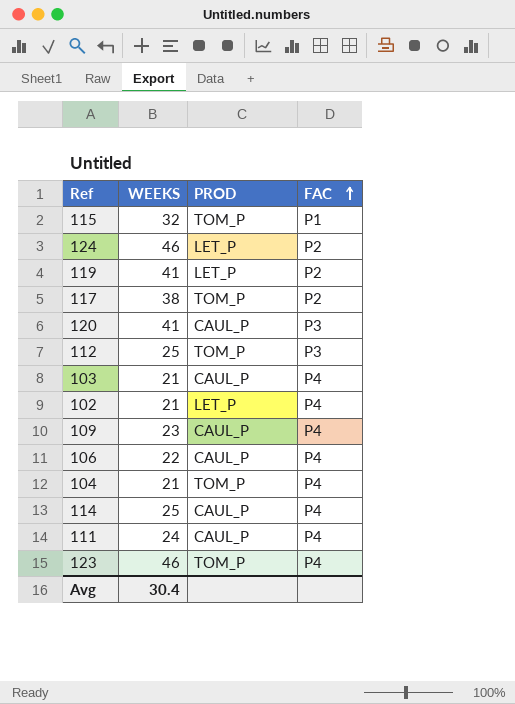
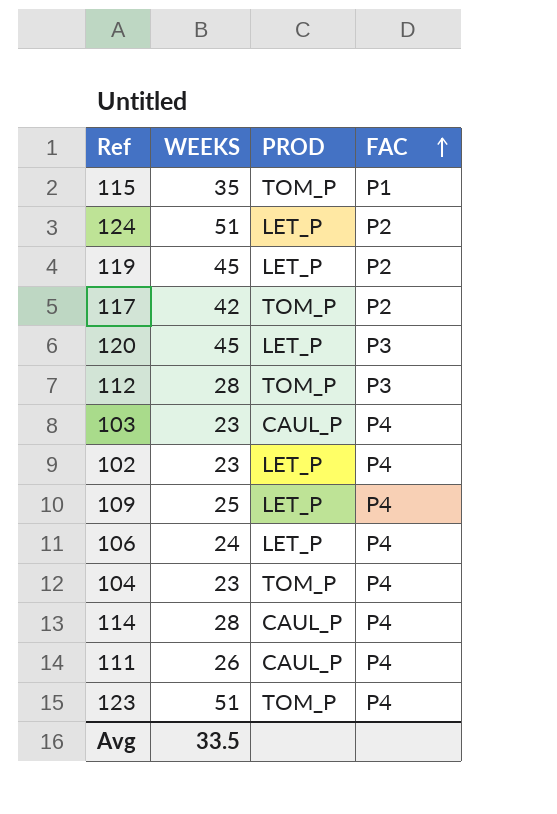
115 | WEEKS: 32 -> 35
124 | WEEKS: 46 -> 51
119 | WEEKS: 41 -> 45
117 | WEEKS: 38 -> 42
120 | WEEKS: 41 -> 45
120 | PROD: CAUL_P -> LET_P
112 | WEEKS: 25 -> 28
103 | WEEKS: 21 -> 23
102 | WEEKS: 21 -> 23
109 | WEEKS: 23 -> 25
109 | PROD: CAUL_P -> LET_P
106 | WEEKS: 22 -> 24
106 | PROD: CAUL_P -> LET_P
104 | WEEKS: 21 -> 23
114 | WEEKS: 25 -> 28
111 | WEEKS: 24 -> 26
123 | WEEKS: 46 -> 51
Avg | WEEKS: 30.4 -> 33.5

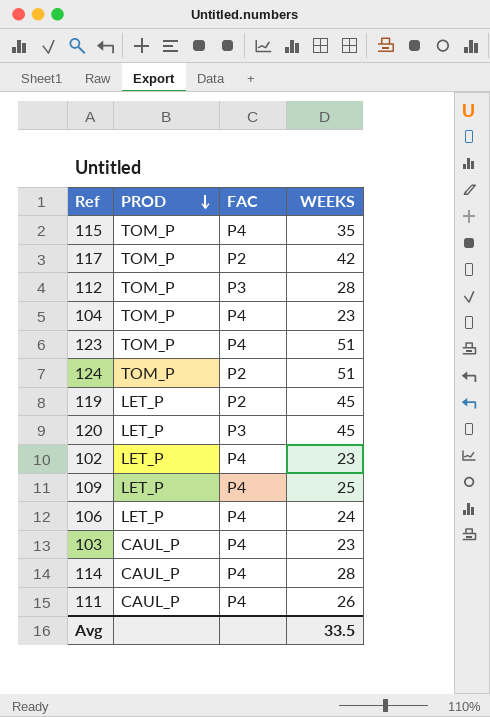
row order: FAC ascending -> PROD descending
column WEEKS | position: 2 -> 4
115 | FAC: P1 -> P4
124 | PROD: LET_P -> TOM_P

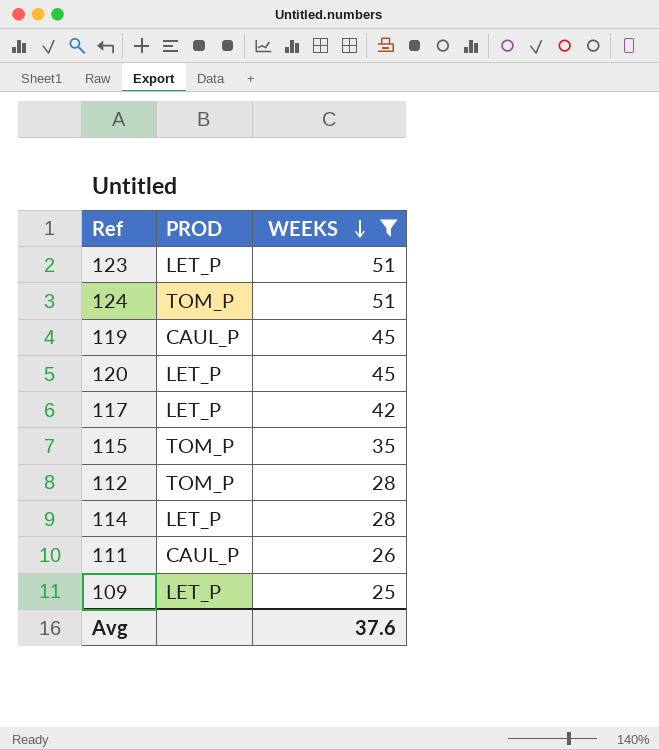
filter: none -> WEEKS >= 25
row order: PROD descending -> WEEKS descending
column FAC | position: 3 -> none
123 | PROD: TOM_P -> LET_P
119 | PROD: LET_P -> CAUL_P
117 | PROD: TOM_P -> LET_P
114 | PROD: CAUL_P -> LET_P
Avg | WEEKS: 33.5 -> 37.6

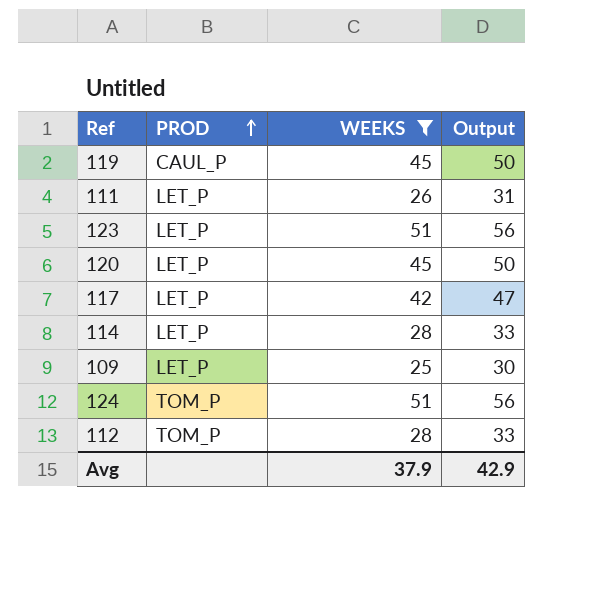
row order: WEEKS descending -> PROD ascending
column Output | formula: none -> [WEEKS] + 5
row 115: TOM_P | 35 -> none
111 | PROD: CAUL_P -> LET_P
Avg | WEEKS: 37.6 -> 37.9

